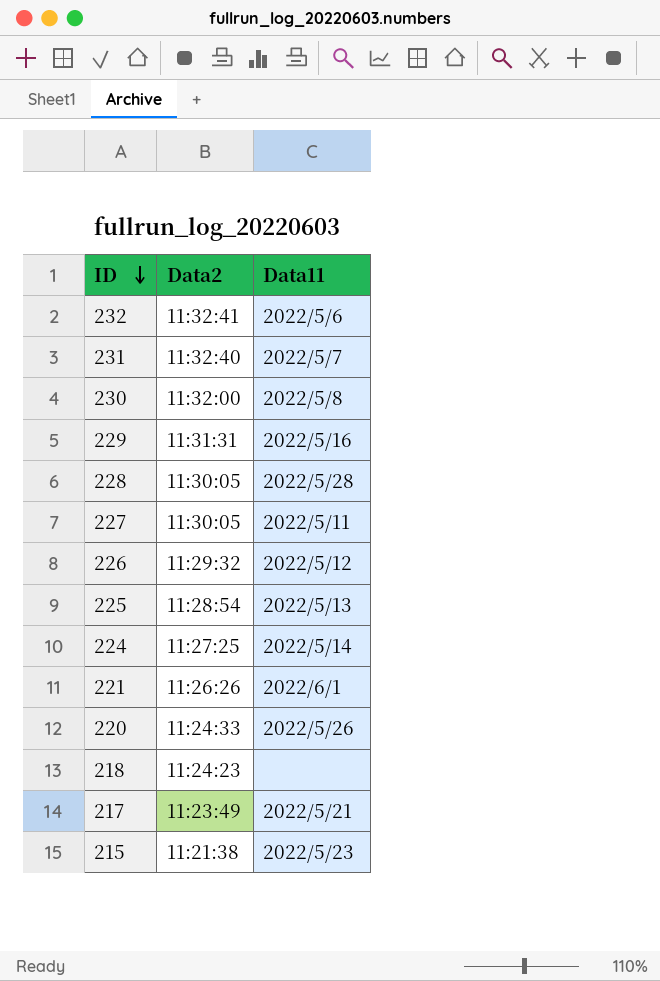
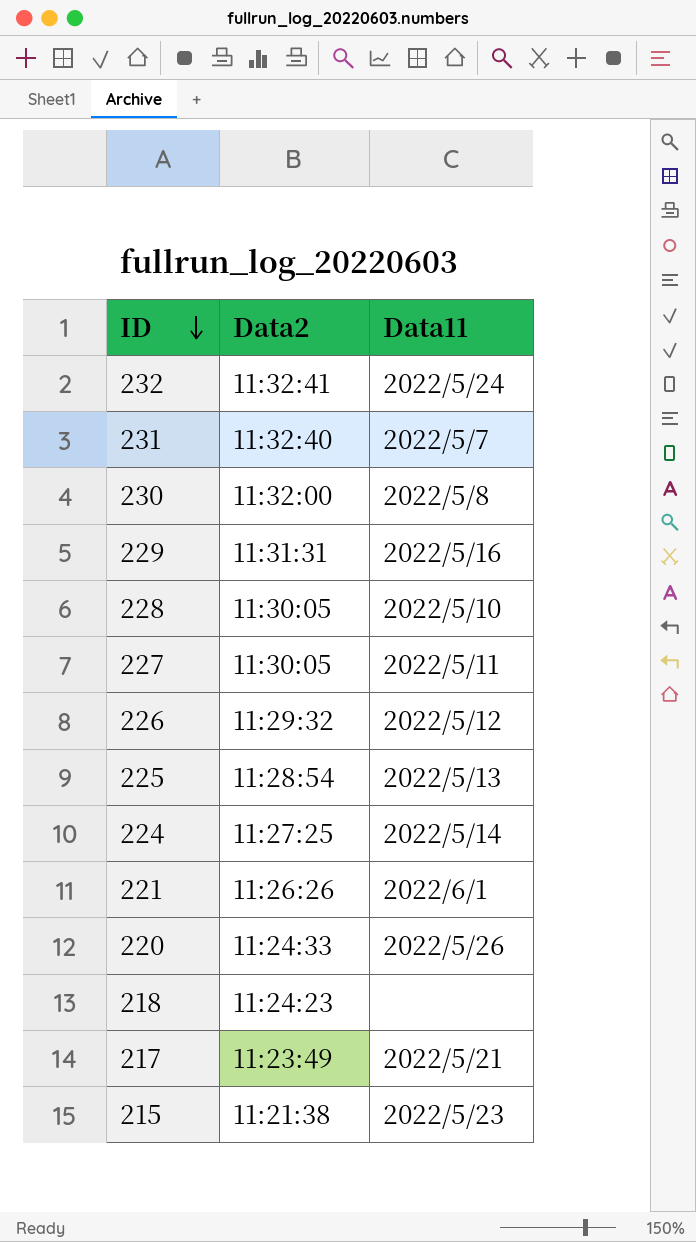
232 | Data11: 2022/5/6 -> 2022/5/24
228 | Data11: 2022/5/28 -> 2022/5/10

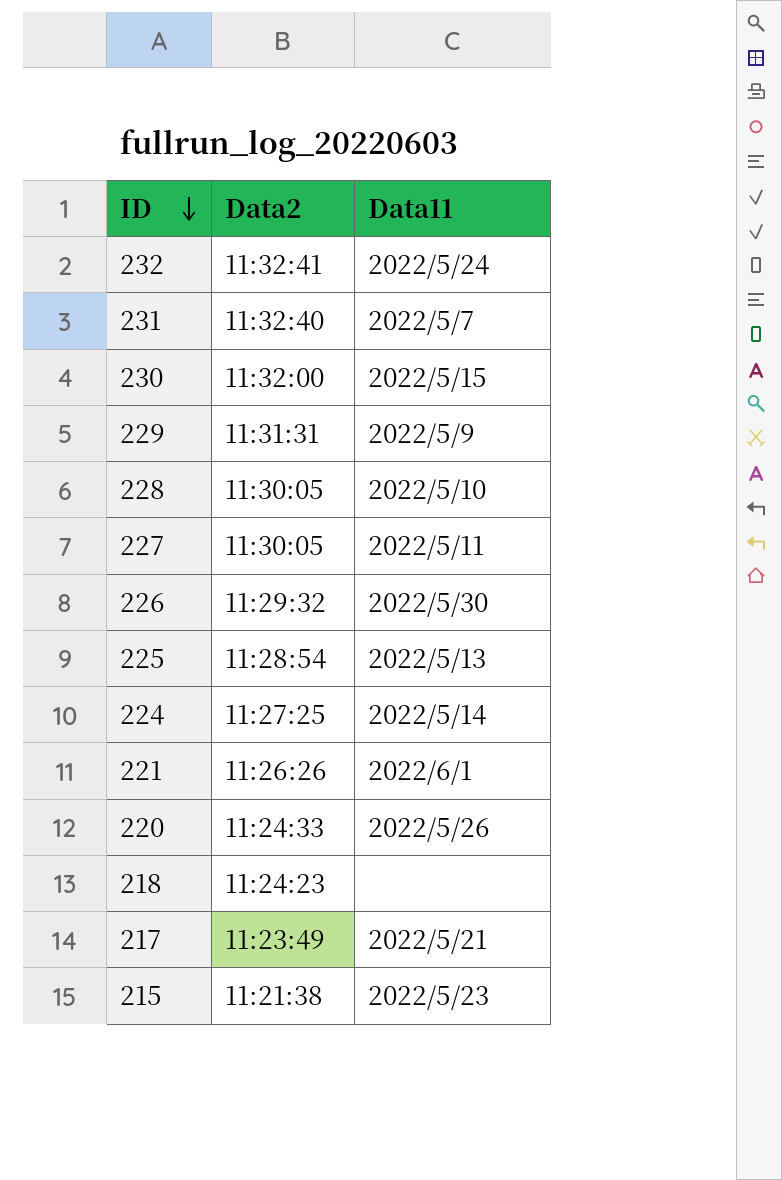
230 | Data11: 2022/5/8 -> 2022/5/15
229 | Data11: 2022/5/16 -> 2022/5/9
226 | Data11: 2022/5/12 -> 2022/5/30

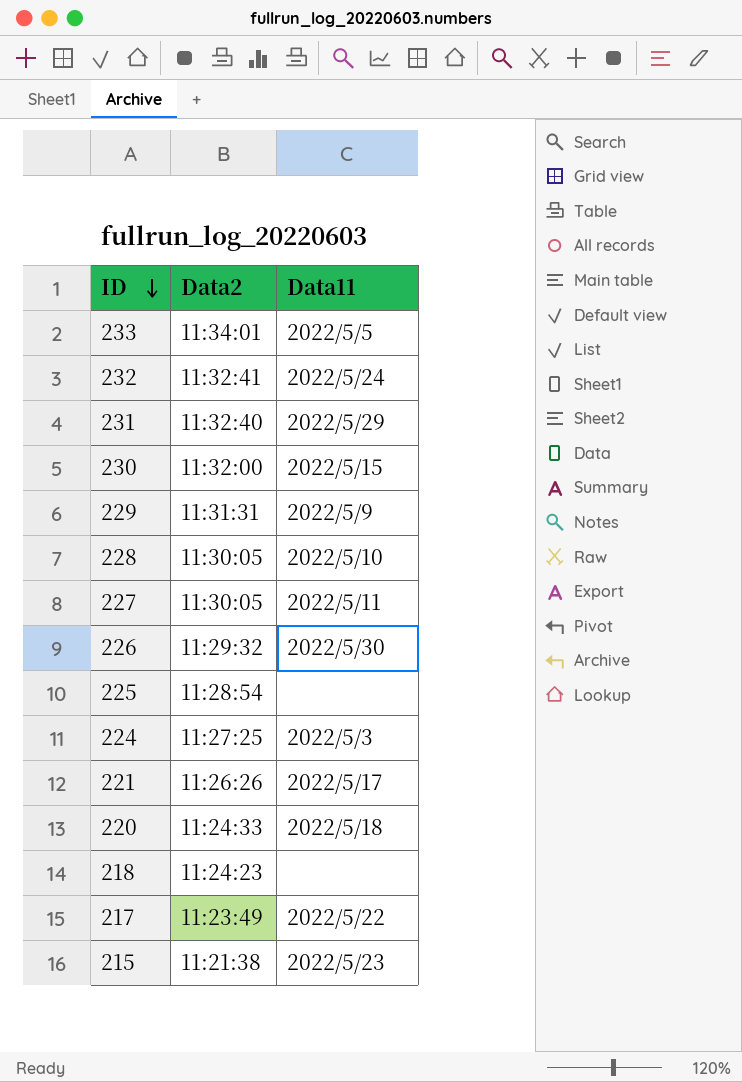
row 233: none -> 11:34:01 | 2022/5/5
231 | Data11: 2022/5/7 -> 2022/5/29
225 | Data11: 2022/5/13 -> none
224 | Data11: 2022/5/14 -> 2022/5/3
221 | Data11: 2022/6/1 -> 2022/5/17
220 | Data11: 2022/5/26 -> 2022/5/18
217 | Data11: 2022/5/21 -> 2022/5/22

